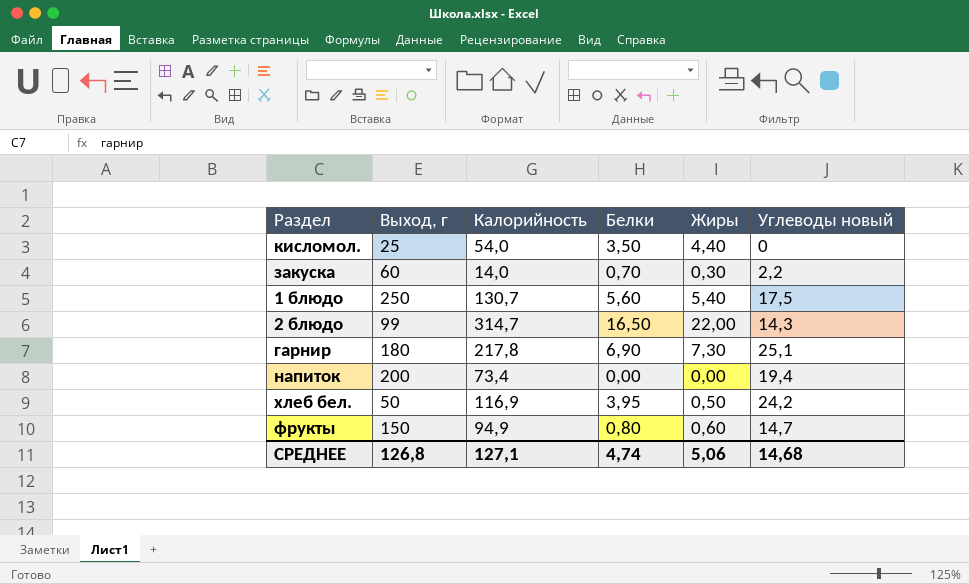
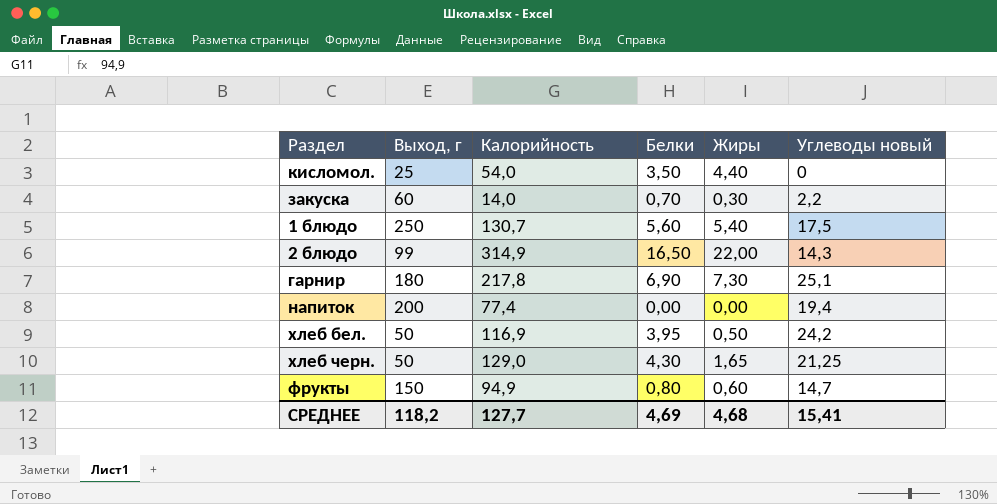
2 блюдо | Калорийность: 314,7 -> 314,9
напиток | Калорийность: 73,4 -> 77,4
row хлеб черн.: none -> 50 | 129,0 | 4,30 | 1,65 | 21,25
СРЕДНЕЕ | Выход, г: 126,8 -> 118,2
СРЕДНЕЕ | Калорийность: 127,1 -> 127,7
СРЕДНЕЕ | Белки: 4,74 -> 4,69
СРЕДНЕЕ | Жиры: 5,06 -> 4,68
СРЕДНЕЕ | Углеводы новый: 14,68 -> 15,41

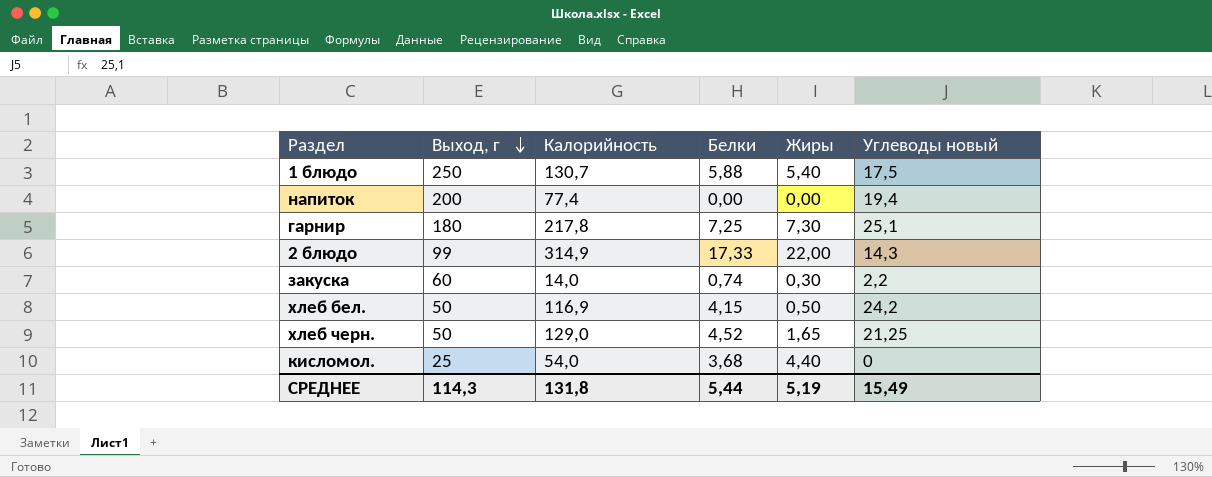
row order: none -> Выход, г descending
row фрукты: 150 | 94,9 | 0,80 | 0,60 | 14,7 -> none
1 блюдо | Белки: 5,60 -> 5,88
гарнир | Белки: 6,90 -> 7,25
2 блюдо | Белки: 16,50 -> 17,33
закуска | Белки: 0,70 -> 0,74
хлеб бел. | Белки: 3,95 -> 4,15
хлеб черн. | Белки: 4,30 -> 4,52
кисломол. | Белки: 3,50 -> 3,68
СРЕДНЕЕ | Выход, г: 118,2 -> 114,3
СРЕДНЕЕ | Калорийность: 127,7 -> 131,8
СРЕДНЕЕ | Белки: 4,69 -> 5,44
СРЕДНЕЕ | Жиры: 4,68 -> 5,19
СРЕДНЕЕ | Углеводы новый: 15,41 -> 15,49

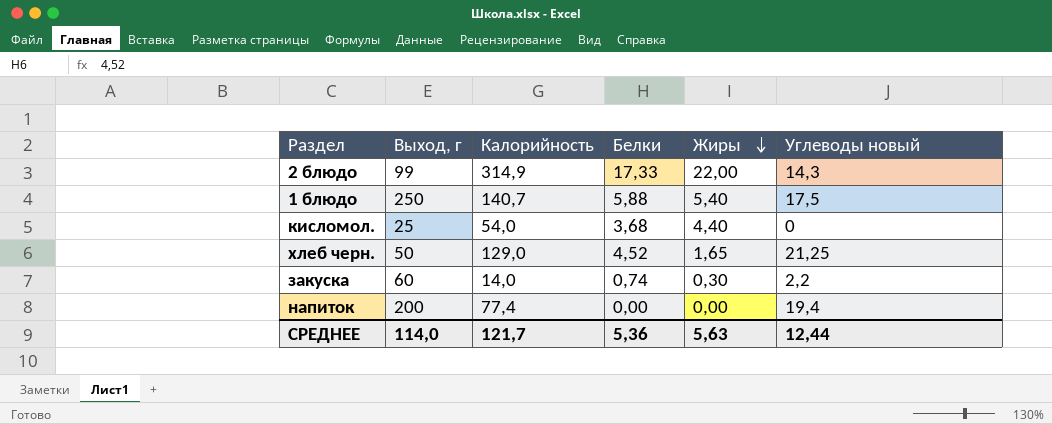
row order: Выход, г descending -> Жиры descending
row гарнир: 180 | 217,8 | 7,25 | 7,30 | 25,1 -> none
row хлеб бел.: 50 | 116,9 | 4,15 | 0,50 | 24,2 -> none
1 блюдо | Калорийность: 130,7 -> 140,7
СРЕДНЕЕ | Выход, г: 114,3 -> 114,0
СРЕДНЕЕ | Калорийность: 131,8 -> 121,7
СРЕДНЕЕ | Белки: 5,44 -> 5,36
СРЕДНЕЕ | Жиры: 5,19 -> 5,63
СРЕДНЕЕ | Углеводы новый: 15,49 -> 12,44

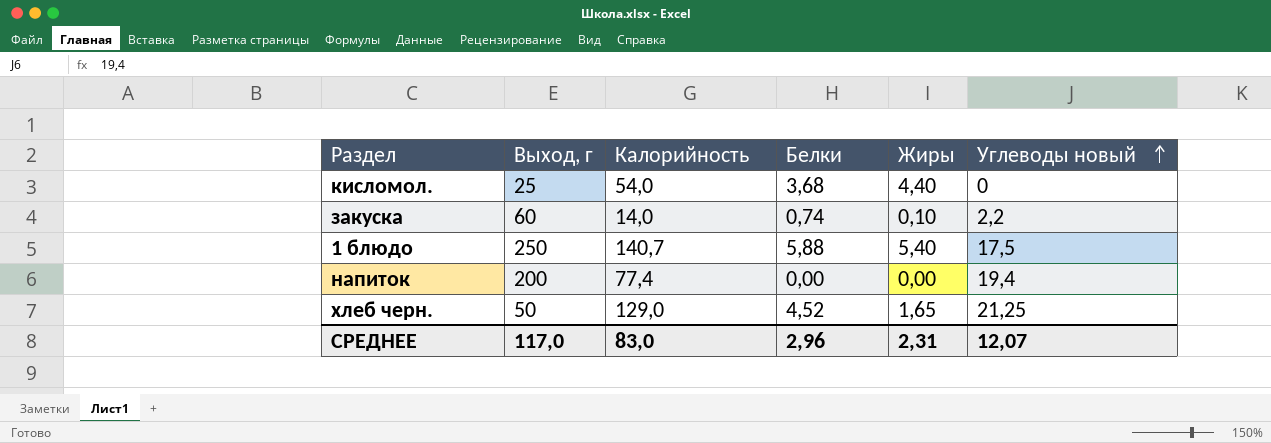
row order: Жиры descending -> Углеводы новый ascending
row 2 блюдо: 99 | 314,9 | 17,33 | 22,00 | 14,3 -> none
закуска | Жиры: 0,30 -> 0,10
СРЕДНЕЕ | Выход, г: 114,0 -> 117,0
СРЕДНЕЕ | Калорийность: 121,7 -> 83,0
СРЕДНЕЕ | Белки: 5,36 -> 2,96
СРЕДНЕЕ | Жиры: 5,63 -> 2,31
СРЕДНЕЕ | Углеводы новый: 12,44 -> 12,07

